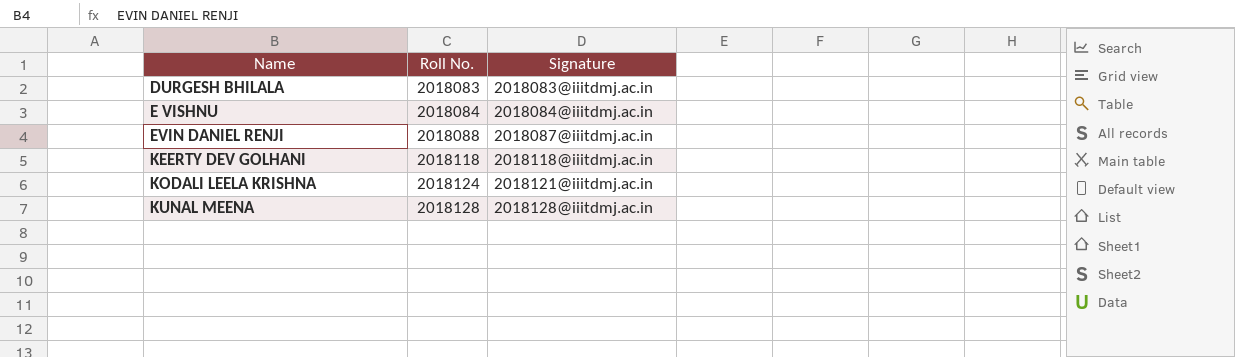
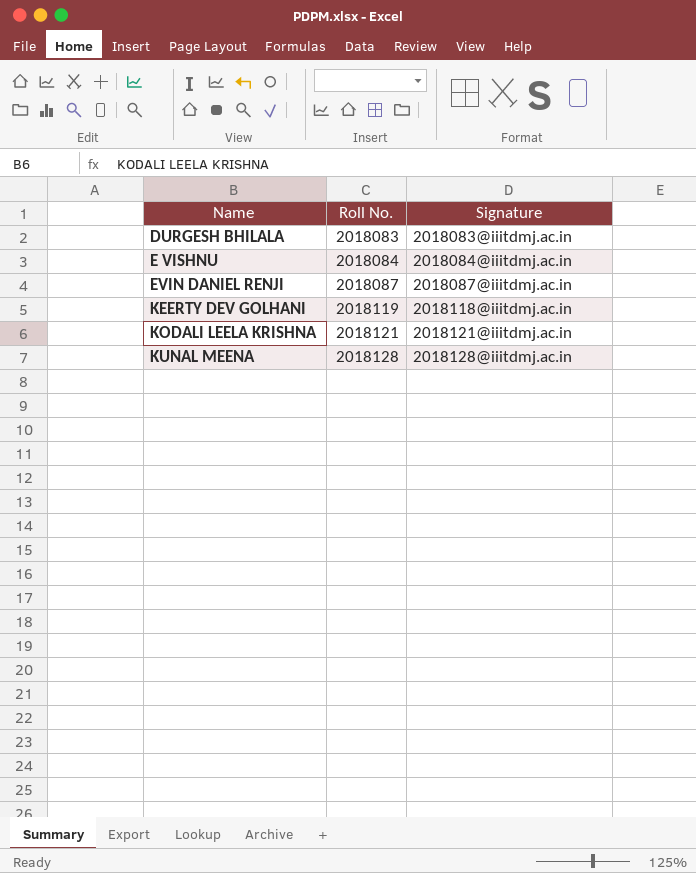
EVIN DANIEL RENJI | Roll No.: 2018088 -> 2018087
KEERTY DEV GOLHANI | Roll No.: 2018118 -> 2018119
KODALI LEELA KRISHNA | Roll No.: 2018124 -> 2018121

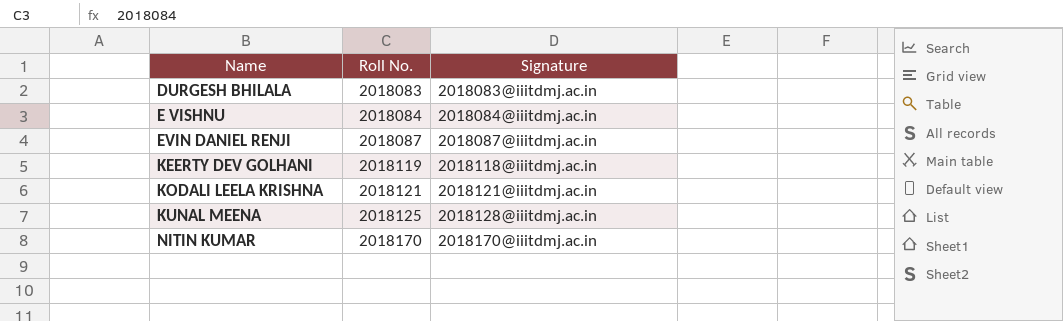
KUNAL MEENA | Roll No.: 2018128 -> 2018125
row NITIN KUMAR: none -> 2018170 | 2018170@iiitdmj.ac.in

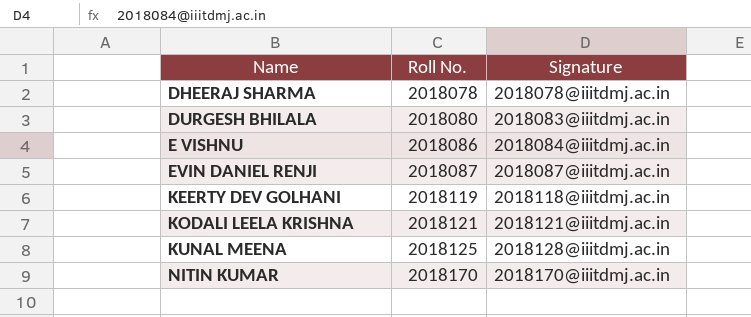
row DHEERAJ SHARMA: none -> 2018078 | 2018078@iiitdmj.ac.in
DURGESH BHILALA | Roll No.: 2018083 -> 2018080
E VISHNU | Roll No.: 2018084 -> 2018086

